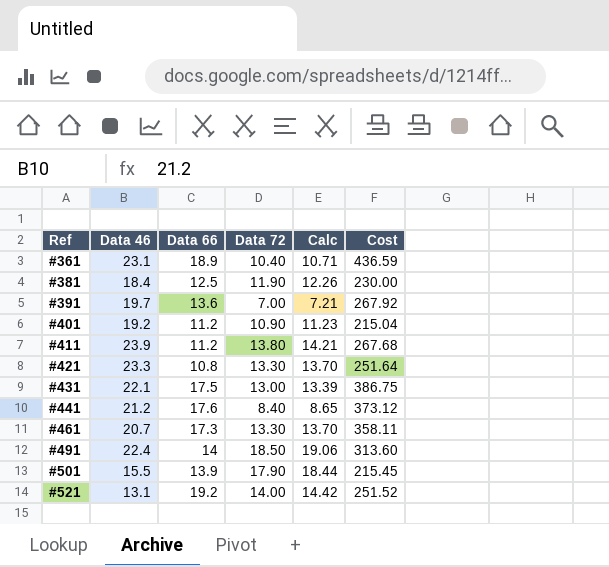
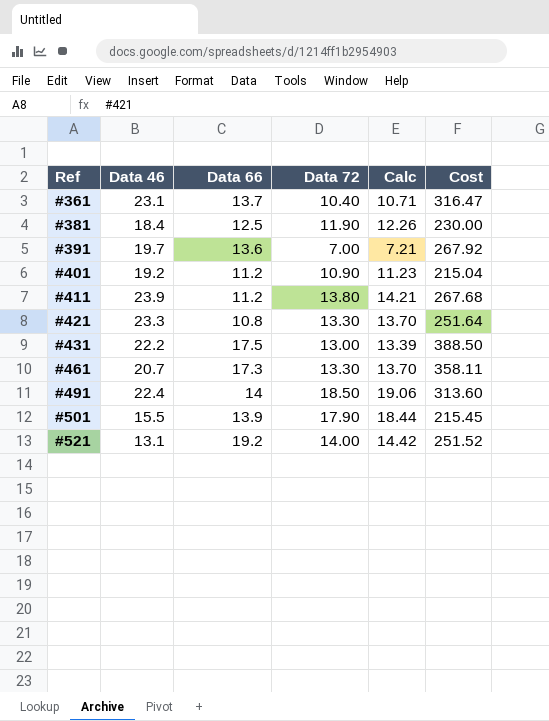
row #441: 21.2 | 17.6 | 8.40 | 8.65 | 373.12 -> none
#361 | Data 66: 18.9 -> 13.7
#361 | Cost: 436.59 -> 316.47
#431 | Data 46: 22.1 -> 22.2
#431 | Cost: 386.75 -> 388.50

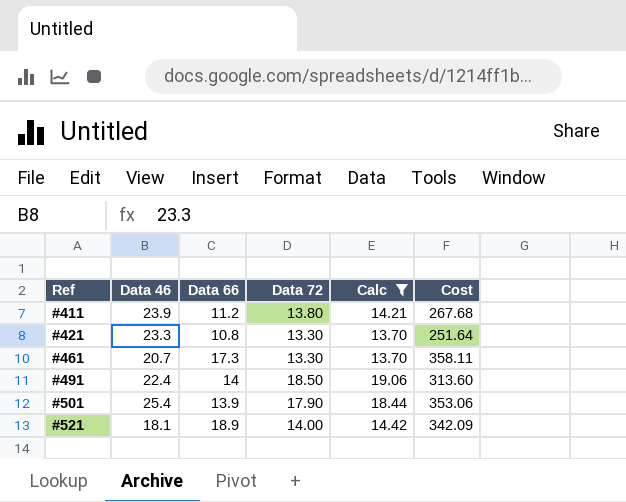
filter: none -> Calc >= 13.70
#501 | Data 46: 15.5 -> 25.4
#501 | Cost: 215.45 -> 353.06
#521 | Data 46: 13.1 -> 18.1
#521 | Data 66: 19.2 -> 18.9
#521 | Cost: 251.52 -> 342.09

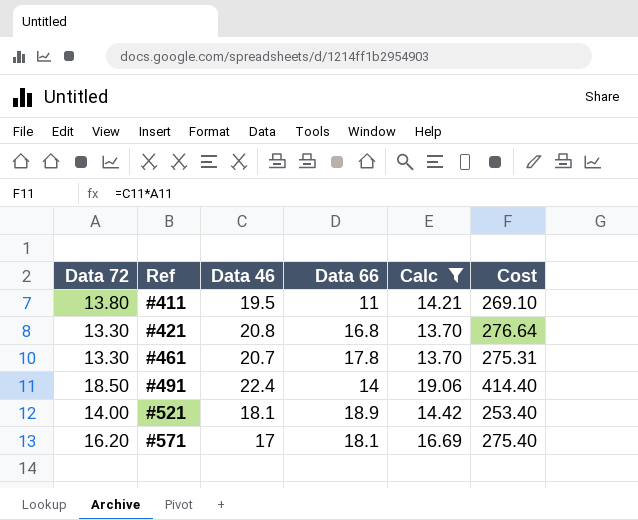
column Data 72 | position: 4 -> 1
column Cost | formula: [Data 46] * [Data 66] -> [Data 72] * [Data 46]
row #501: 25.4 | 13.9 | 17.90 | 18.44 | 353.06 -> none
#411 | Data 46: 23.9 -> 19.5
#411 | Data 66: 11.2 -> 11
#421 | Data 46: 23.3 -> 20.8
#421 | Data 66: 10.8 -> 16.8
#461 | Data 66: 17.3 -> 17.8
row #571: none -> 16.20 | 17 | 18.1 | 16.69 | 275.40

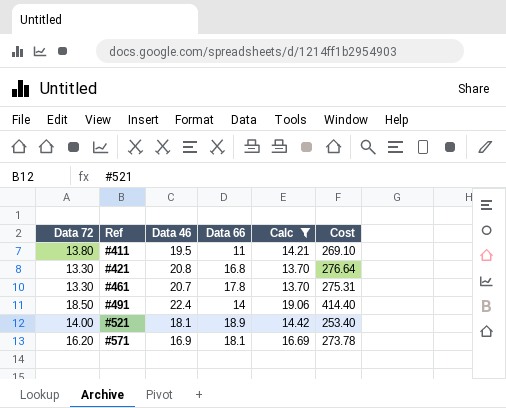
#571 | Data 46: 17 -> 16.9
#571 | Cost: 275.40 -> 273.78

